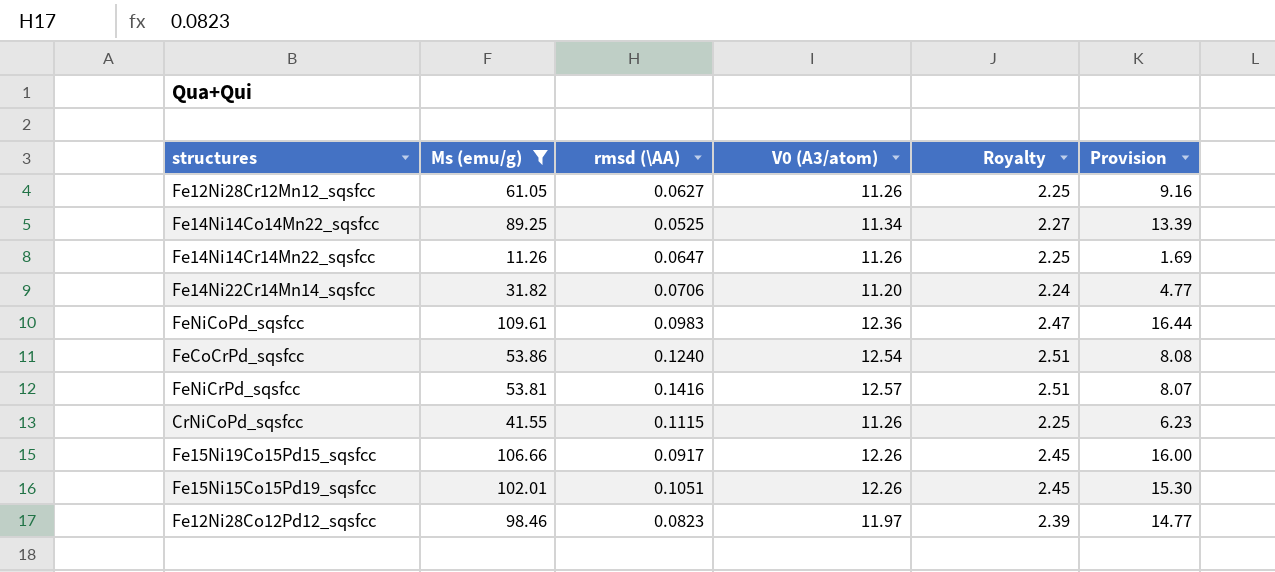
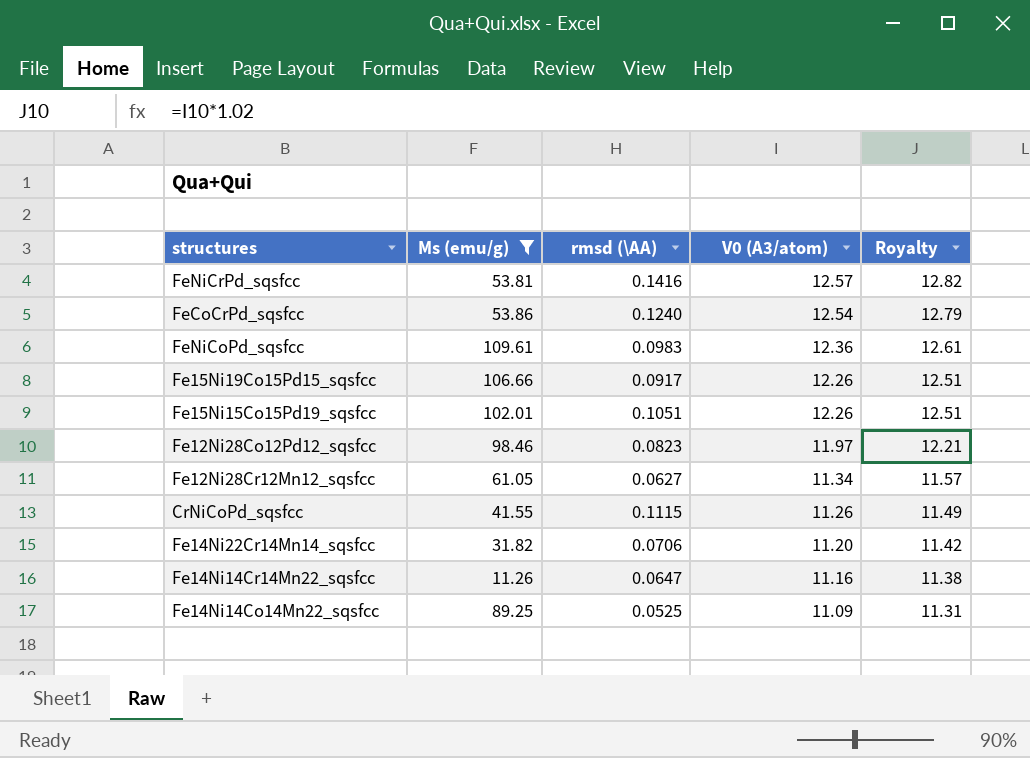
row order: none -> V0 (A3/atom) descending
column Provision | formula: [Ms (emu/g)] * 0.15 -> none
column Royalty | formula: [V0 (A3/atom)] * 0.2 -> [V0 (A3/atom)] * 1.02
Fe12Ni28Cr12Mn12_sqsfcc | V0 (A3/atom): 11.26 -> 11.34
Fe14Ni14Cr14Mn22_sqsfcc | V0 (A3/atom): 11.26 -> 11.16
Fe14Ni14Co14Mn22_sqsfcc | V0 (A3/atom): 11.34 -> 11.09

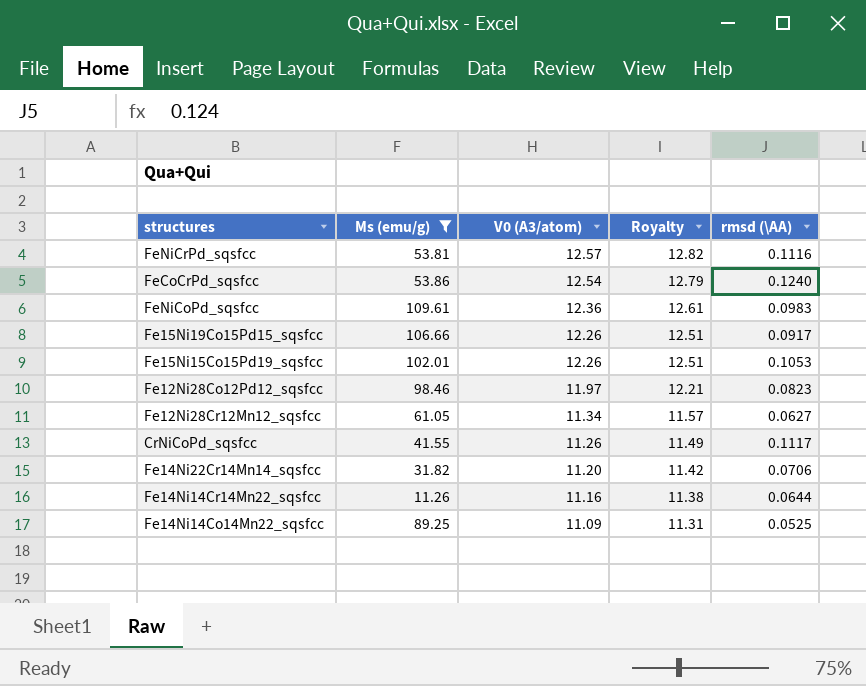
column rmsd (\AA) | position: 3 -> 5
FeNiCrPd_sqsfcc | rmsd (\AA): 0.1416 -> 0.1116
Fe15Ni15Co15Pd19_sqsfcc | rmsd (\AA): 0.1051 -> 0.1053
CrNiCoPd_sqsfcc | rmsd (\AA): 0.1115 -> 0.1117
Fe14Ni14Cr14Mn22_sqsfcc | rmsd (\AA): 0.0647 -> 0.0644

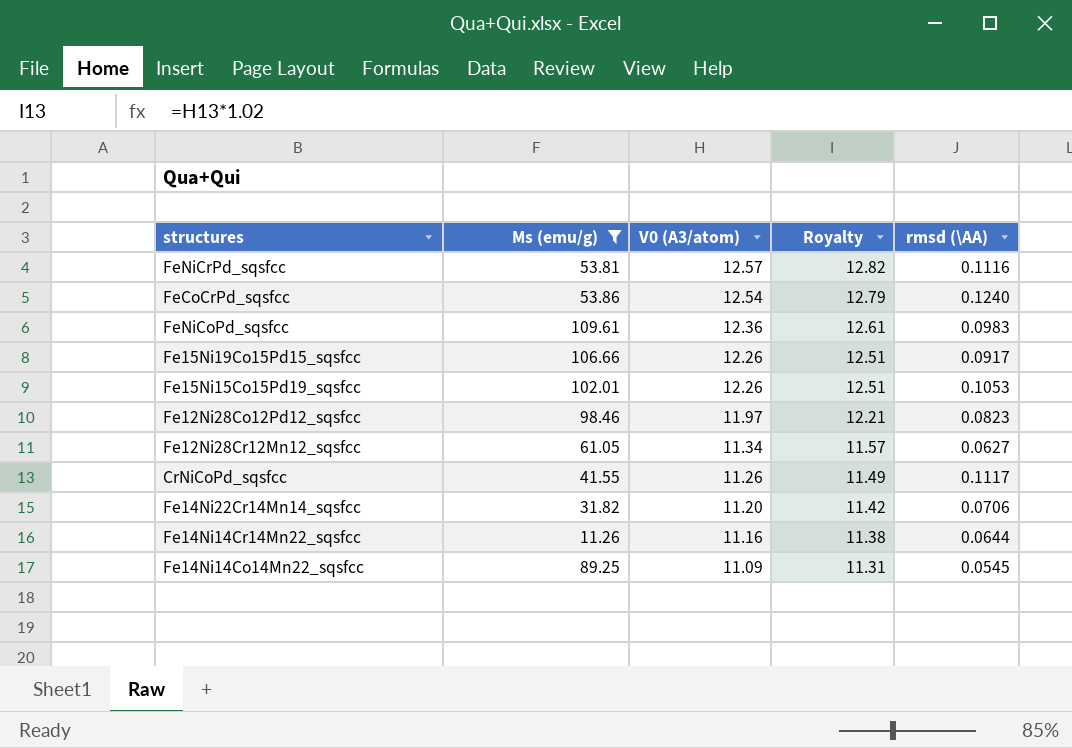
Fe14Ni14Co14Mn22_sqsfcc | rmsd (\AA): 0.0525 -> 0.0545

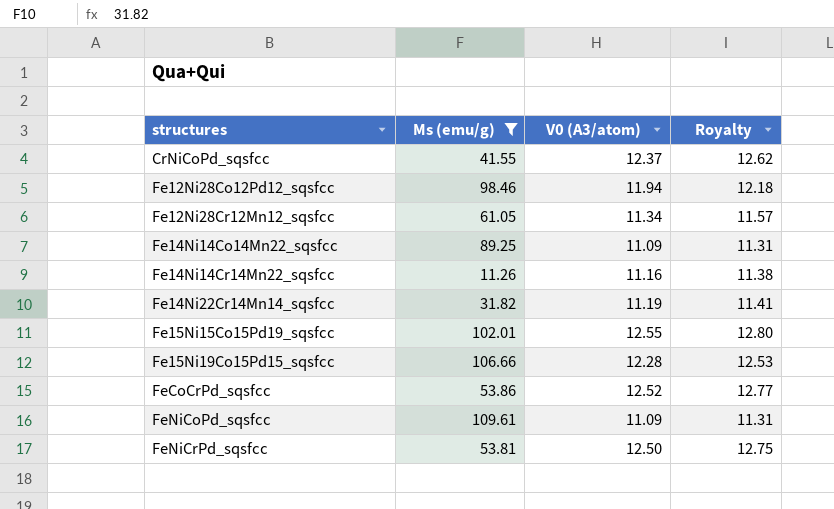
row order: V0 (A3/atom) descending -> structures ascending
column rmsd (\AA) | position: 5 -> none
CrNiCoPd_sqsfcc | V0 (A3/atom): 11.26 -> 12.37
CrNiCoPd_sqsfcc | Royalty: 11.49 -> 12.62
Fe12Ni28Co12Pd12_sqsfcc | V0 (A3/atom): 11.97 -> 11.94
Fe12Ni28Co12Pd12_sqsfcc | Royalty: 12.21 -> 12.18
Fe14Ni22Cr14Mn14_sqsfcc | V0 (A3/atom): 11.20 -> 11.19
Fe14Ni22Cr14Mn14_sqsfcc | Royalty: 11.42 -> 11.41
Fe15Ni15Co15Pd19_sqsfcc | V0 (A3/atom): 12.26 -> 12.55
Fe15Ni15Co15Pd19_sqsfcc | Royalty: 12.51 -> 12.80
Fe15Ni19Co15Pd15_sqsfcc | V0 (A3/atom): 12.26 -> 12.28
Fe15Ni19Co15Pd15_sqsfcc | Royalty: 12.51 -> 12.53
FeCoCrPd_sqsfcc | V0 (A3/atom): 12.54 -> 12.52
FeCoCrPd_sqsfcc | Royalty: 12.79 -> 12.77
FeNiCoPd_sqsfcc | V0 (A3/atom): 12.36 -> 11.09
FeNiCoPd_sqsfcc | Royalty: 12.61 -> 11.31
FeNiCrPd_sqsfcc | V0 (A3/atom): 12.57 -> 12.50
FeNiCrPd_sqsfcc | Royalty: 12.82 -> 12.75

